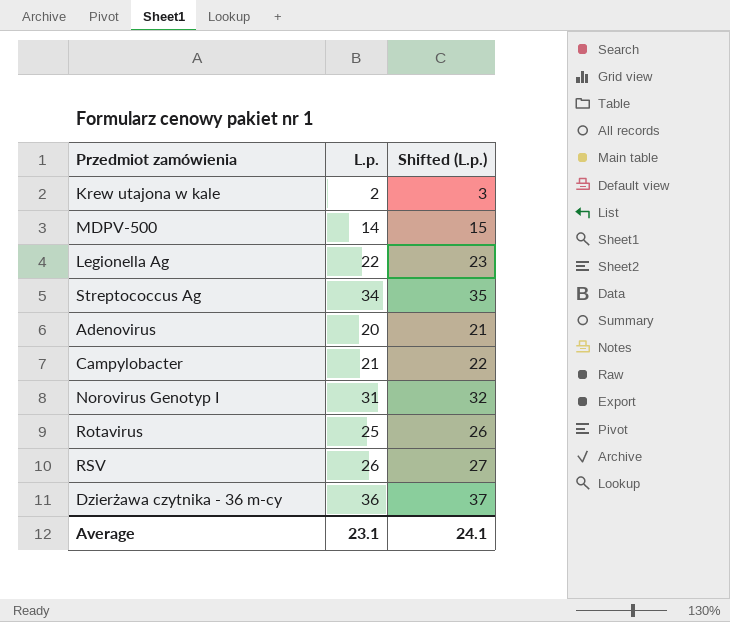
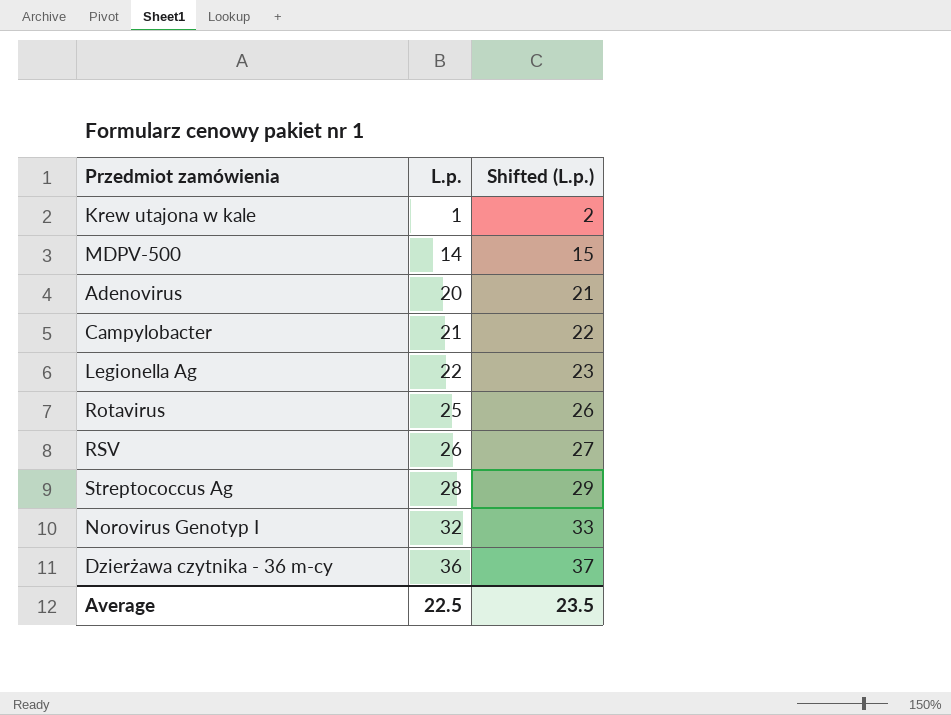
row order: none -> L.p. ascending
Krew utajona w kale | L.p.: 2 -> 1
Krew utajona w kale | Shifted (L.p.): 3 -> 2
Streptococcus Ag | L.p.: 34 -> 28
Streptococcus Ag | Shifted (L.p.): 35 -> 29
Norovirus Genotyp I | L.p.: 31 -> 32
Norovirus Genotyp I | Shifted (L.p.): 32 -> 33
Average | L.p.: 23.1 -> 22.5
Average | Shifted (L.p.): 24.1 -> 23.5

